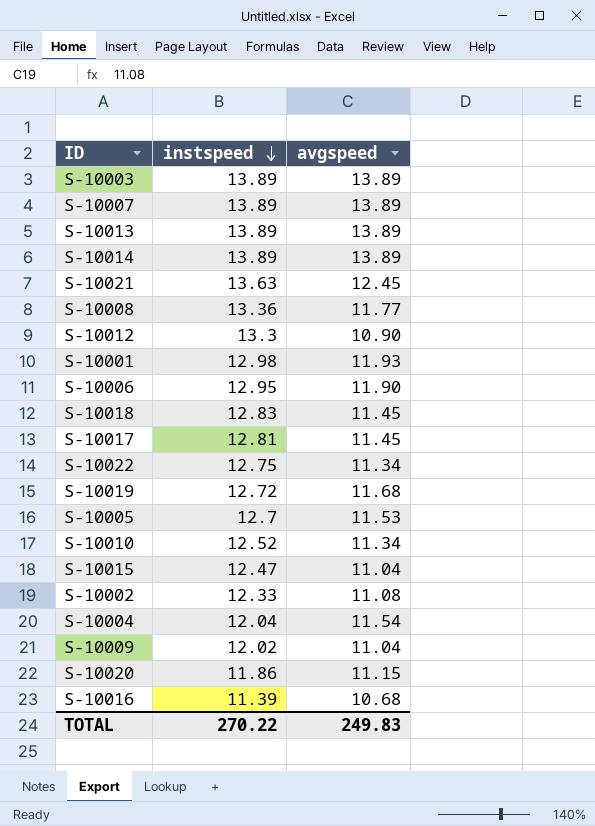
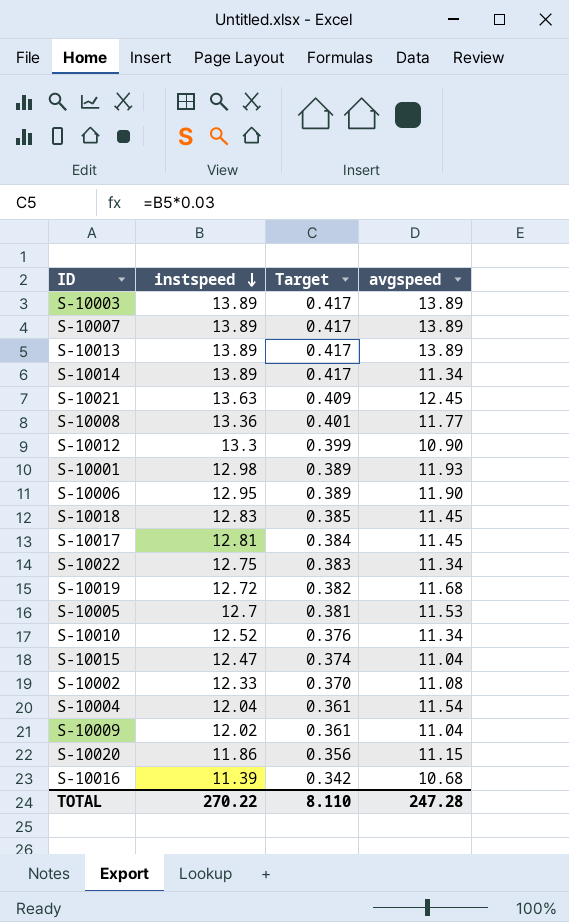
column Target | formula: none -> [instspeed] * 0.03
S-10014 | avgspeed: 13.89 -> 11.34
TOTAL | avgspeed: 249.83 -> 247.28

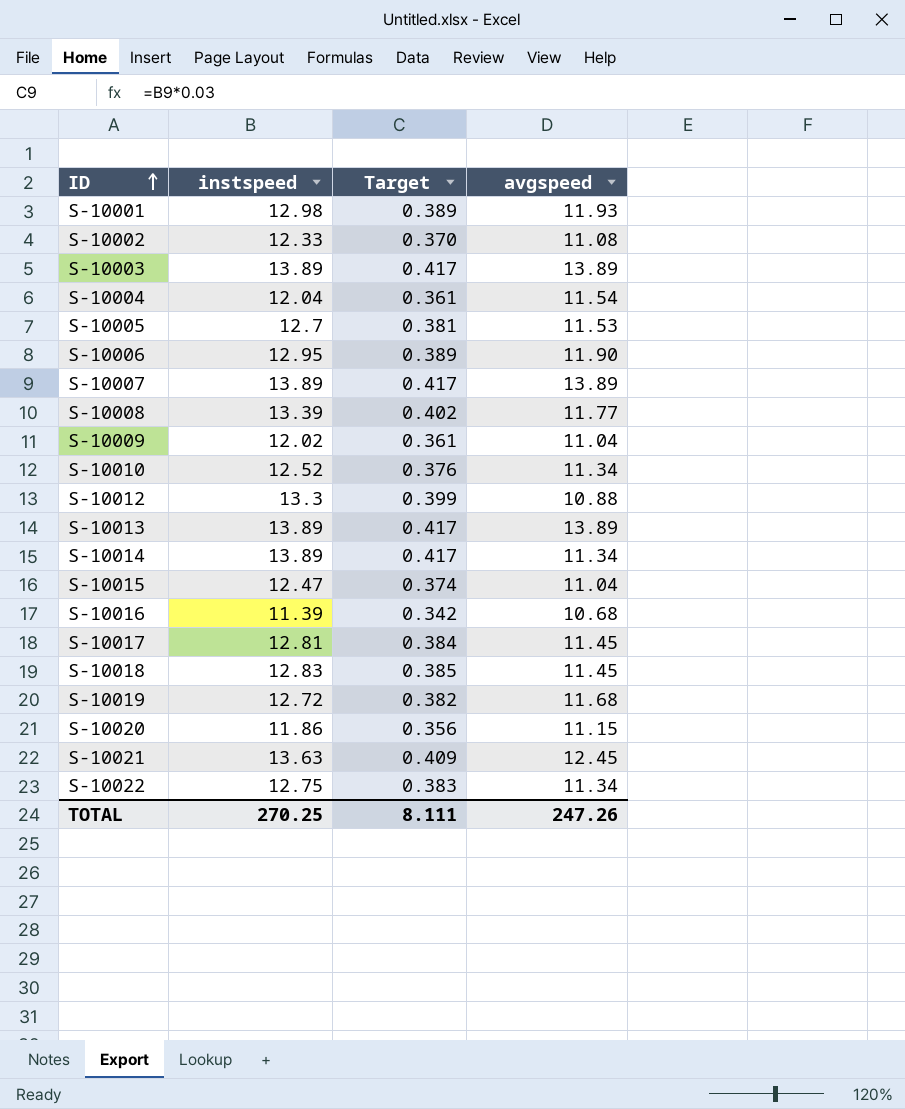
row order: instspeed descending -> ID ascending
S-10008 | instspeed: 13.36 -> 13.39
S-10008 | Target: 0.401 -> 0.402
S-10012 | avgspeed: 10.90 -> 10.88
TOTAL | instspeed: 270.22 -> 270.25
TOTAL | Target: 8.110 -> 8.111
TOTAL | avgspeed: 247.28 -> 247.26

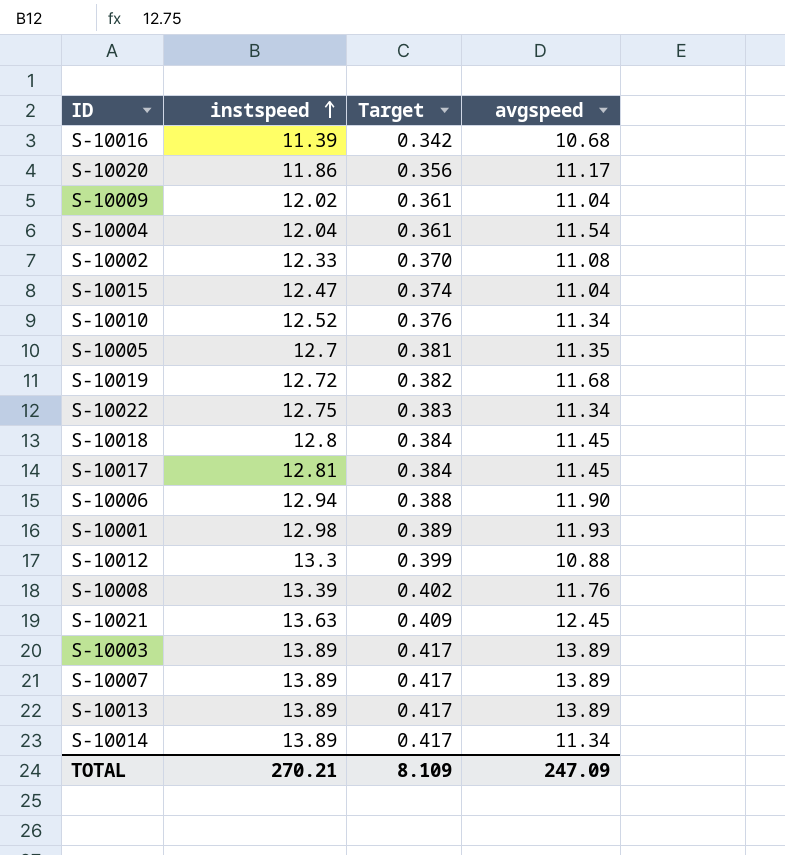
row order: ID ascending -> instspeed ascending
S-10020 | avgspeed: 11.15 -> 11.17
S-10005 | avgspeed: 11.53 -> 11.35
S-10018 | instspeed: 12.83 -> 12.8
S-10018 | Target: 0.385 -> 0.384
S-10006 | instspeed: 12.95 -> 12.94
S-10006 | Target: 0.389 -> 0.388
S-10008 | avgspeed: 11.77 -> 11.76
TOTAL | instspeed: 270.25 -> 270.21
TOTAL | Target: 8.111 -> 8.109
TOTAL | avgspeed: 247.26 -> 247.09

